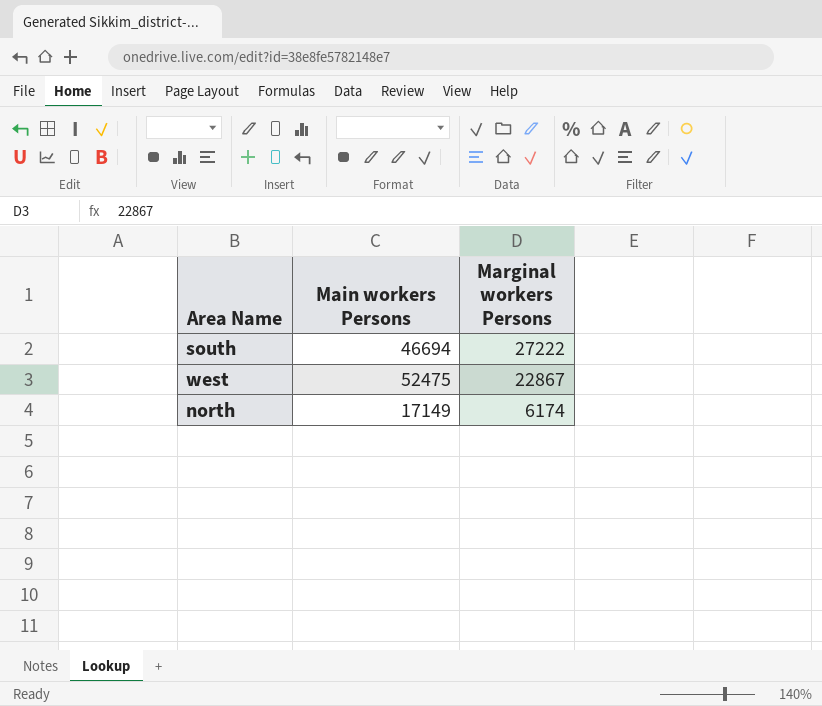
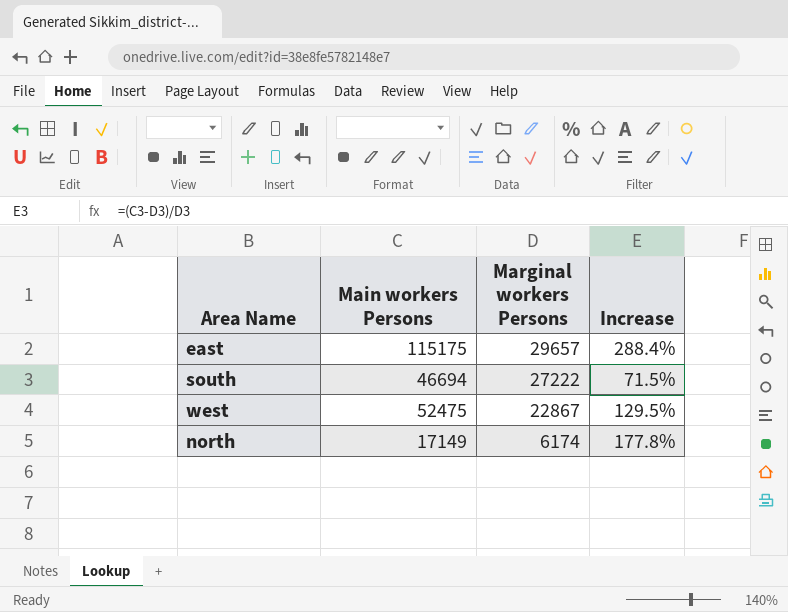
column Increase | formula: none -> ([Main workers Persons] - [Marginal workers Persons]) / [Marginal workers Persons]
row east: none -> 115175 | 29657 | 288.4%

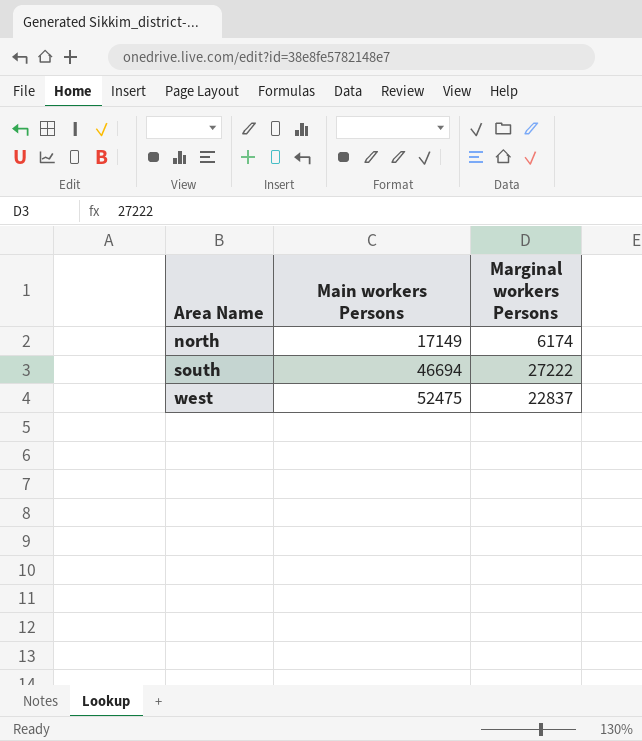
row order: Marginal workers Persons descending -> Area Name ascending
column Increase | formula: ([Main workers Persons] - [Marginal workers Persons]) / [Marginal workers Persons] -> none
row east: 115175 | 29657 | 288.4% -> none
west | Marginal workers Persons: 22867 -> 22837

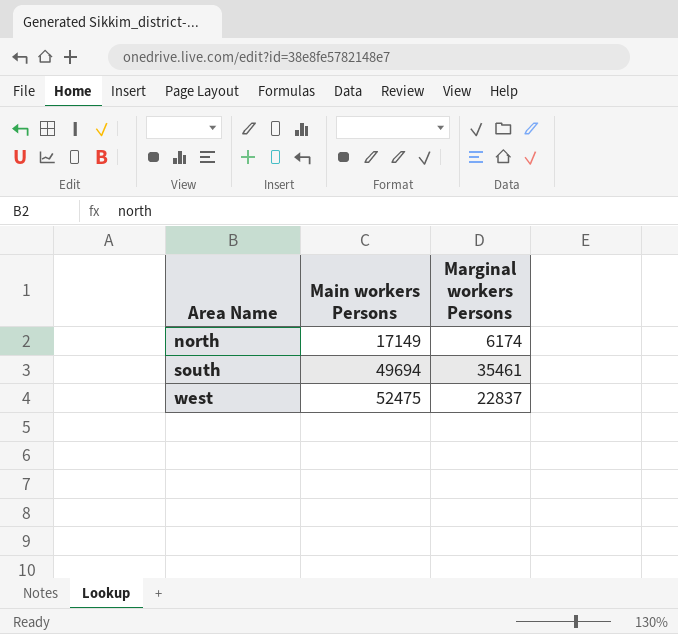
south | Main workers Persons: 46694 -> 49694
south | Marginal workers Persons: 27222 -> 35461

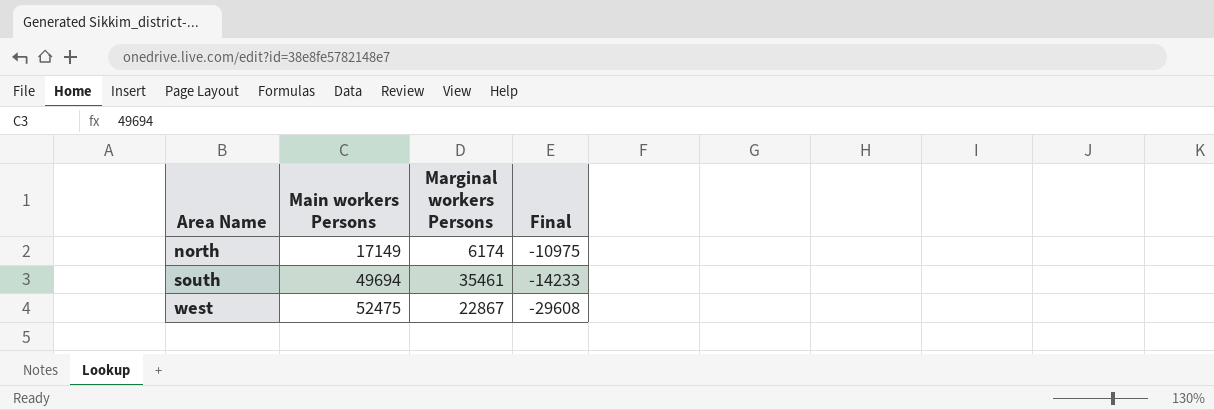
column Final | formula: none -> [Marginal workers Persons] - [Main workers Persons]
west | Marginal workers Persons: 22837 -> 22867

